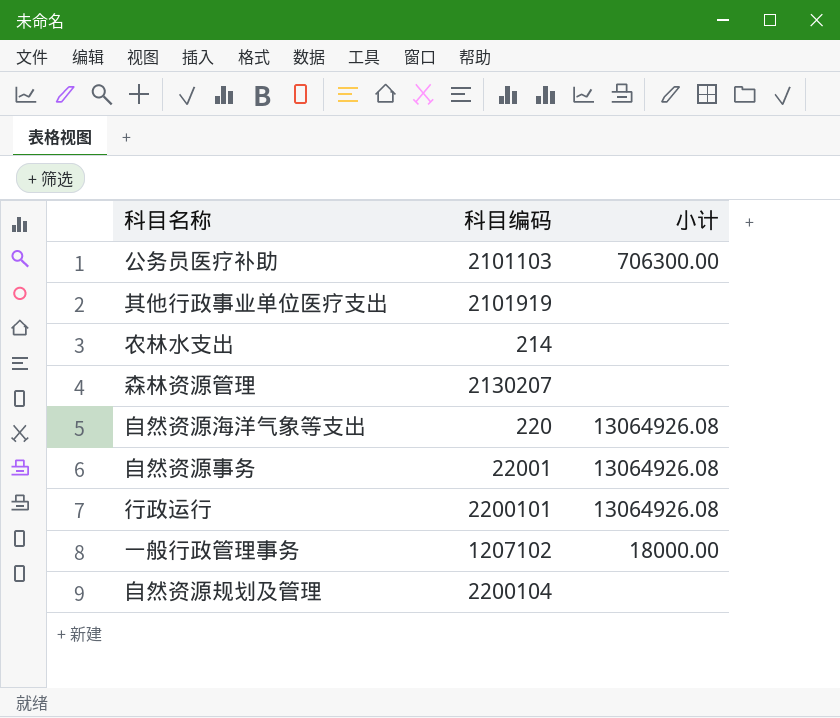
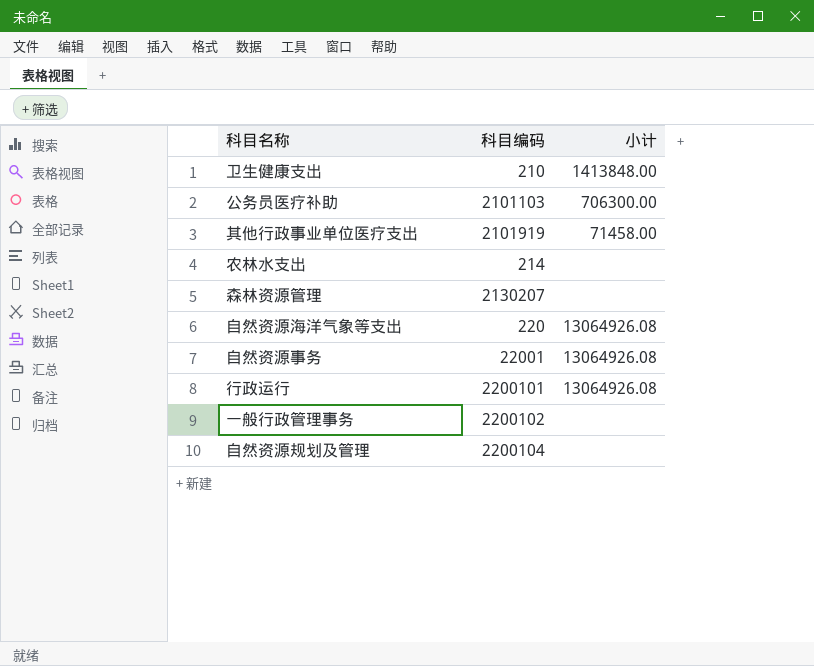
row 卫生健康支出: none -> 210 | 1413848.00
其他行政事业单位医疗支出 | 小计: none -> 71458.00
一般行政管理事务 | 科目编码: 1207102 -> 2200102
一般行政管理事务 | 小计: 18000.00 -> none

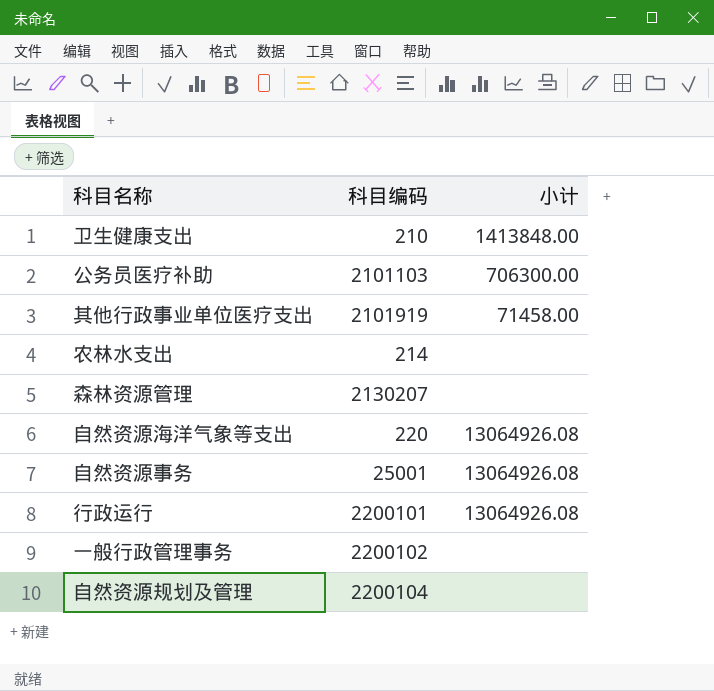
自然资源事务 | 科目编码: 22001 -> 25001

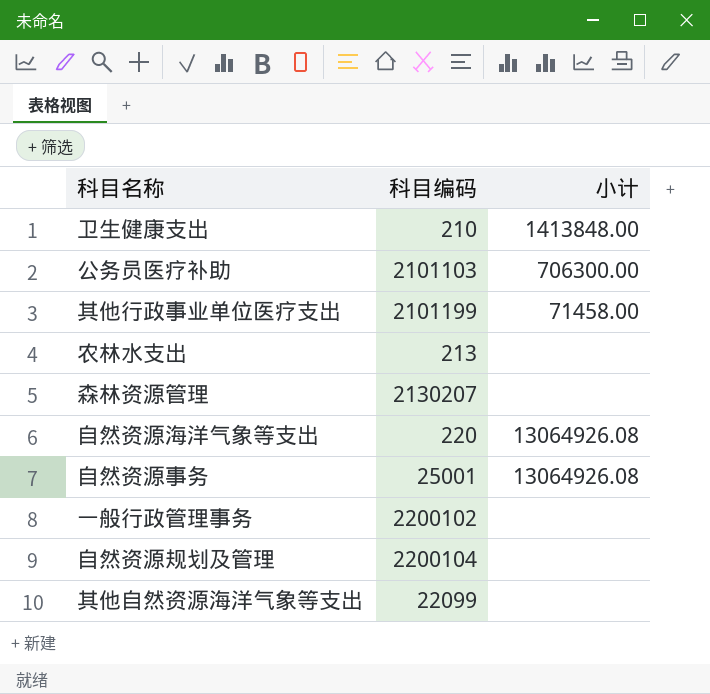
row 行政运行: 2200101 | 13064926.08 -> none
其他行政事业单位医疗支出 | 科目编码: 2101919 -> 2101199
农林水支出 | 科目编码: 214 -> 213
row 其他自然资源海洋气象等支出: none -> 22099 | none

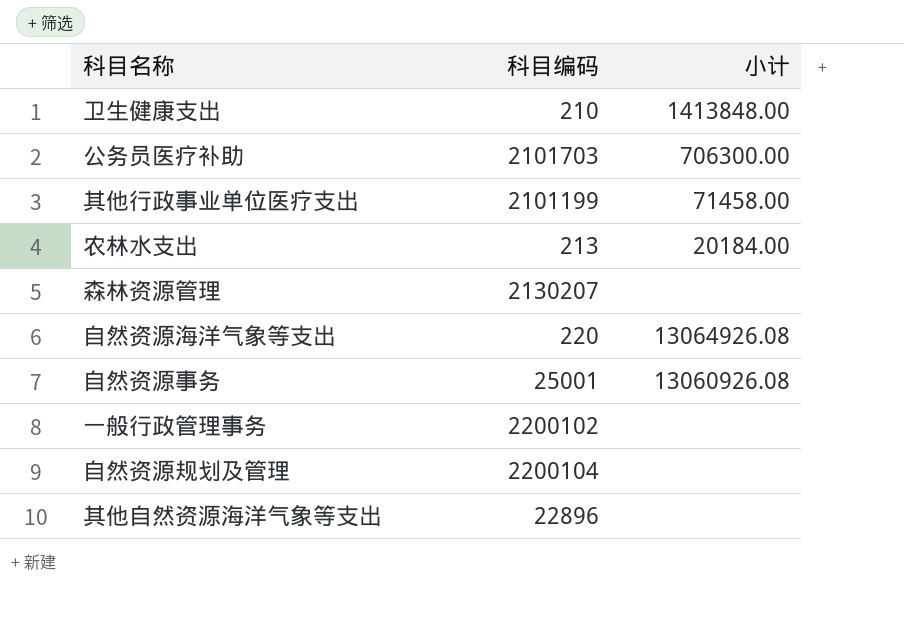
公务员医疗补助 | 科目编码: 2101103 -> 2101703
农林水支出 | 小计: none -> 20184.00
自然资源事务 | 小计: 13064926.08 -> 13060926.08
其他自然资源海洋气象等支出 | 科目编码: 22099 -> 22896

